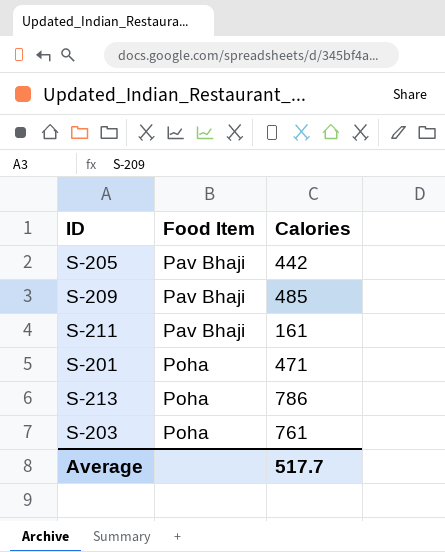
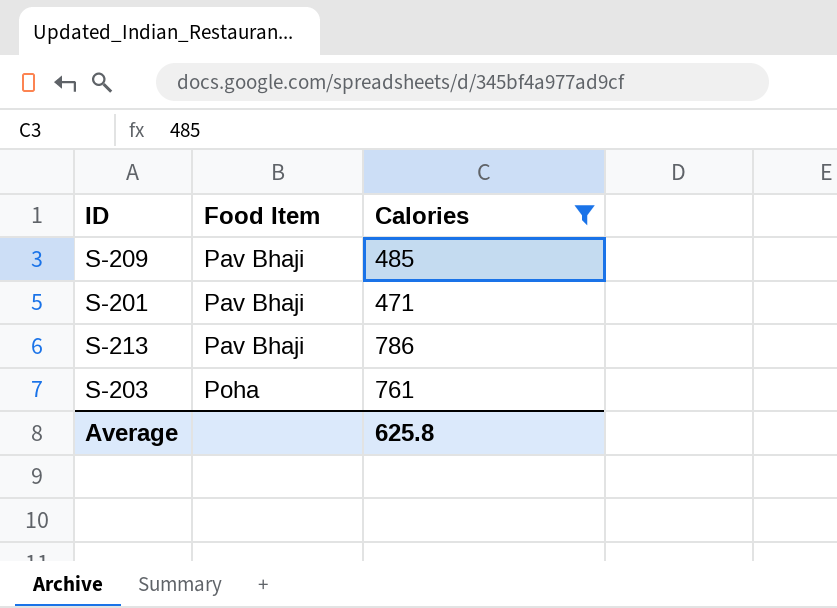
filter: none -> Calories >= 471
S-201 | Food Item: Poha -> Pav Bhaji
S-213 | Food Item: Poha -> Pav Bhaji
Average | Calories: 517.7 -> 625.8

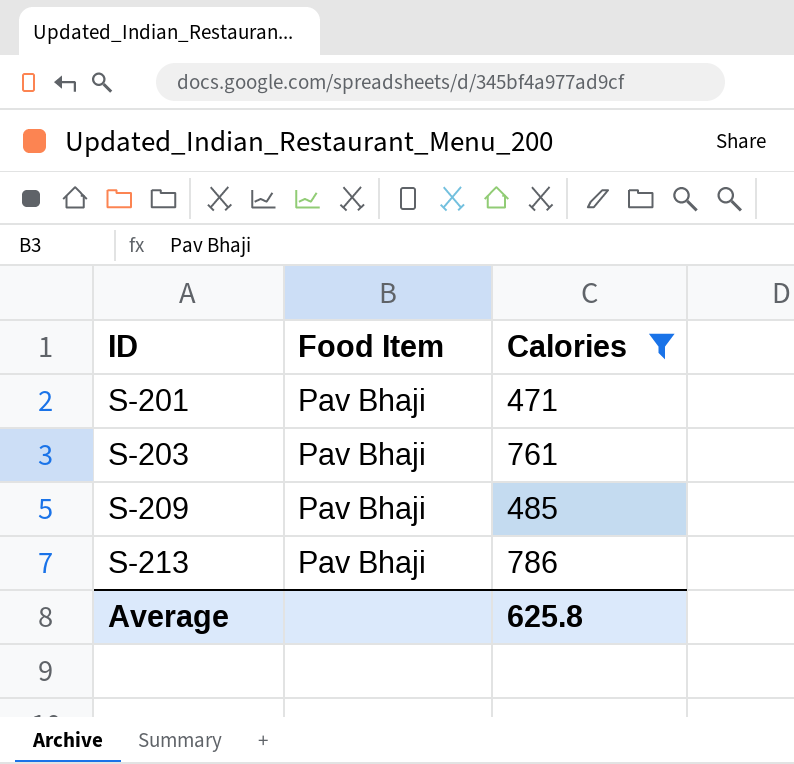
row order: Food Item ascending -> ID ascending
S-203 | Food Item: Poha -> Pav Bhaji

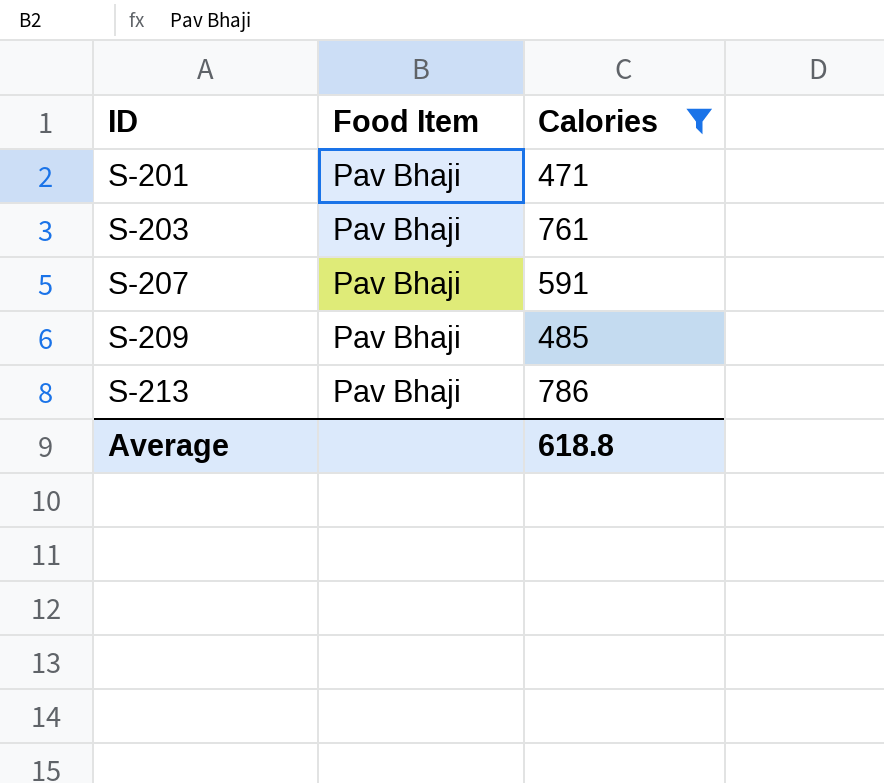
row S-207: none -> Pav Bhaji | 591
Average | Calories: 625.8 -> 618.8

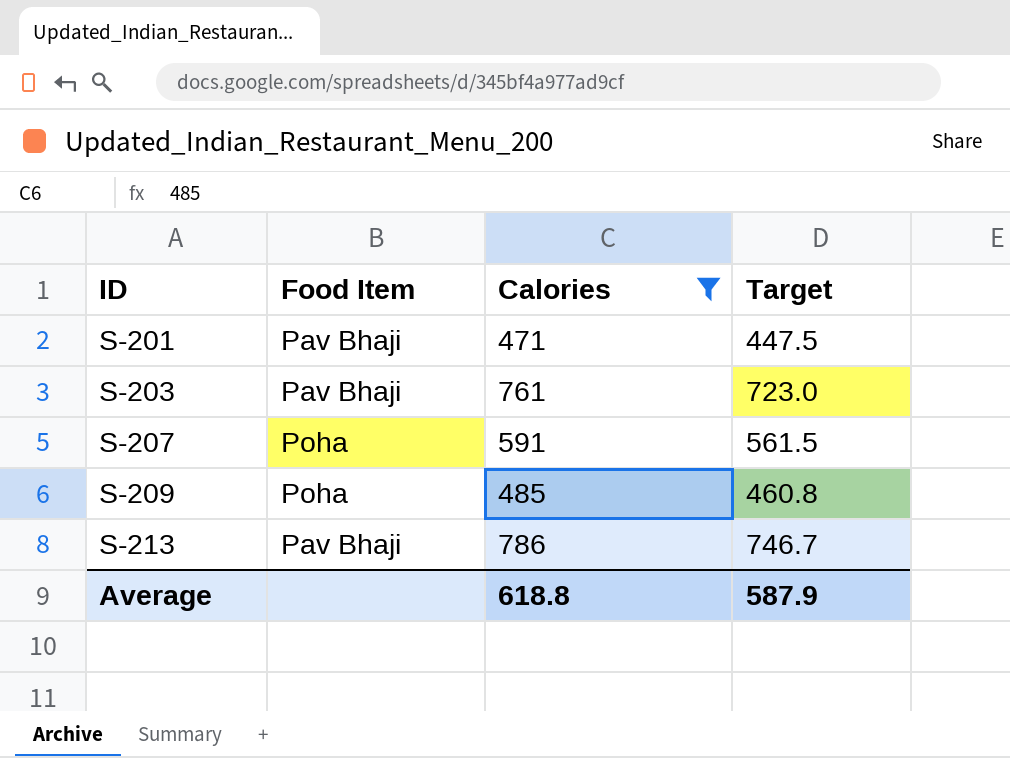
column Target | formula: none -> [Calories] * 0.95
S-207 | Food Item: Pav Bhaji -> Poha
S-209 | Food Item: Pav Bhaji -> Poha

